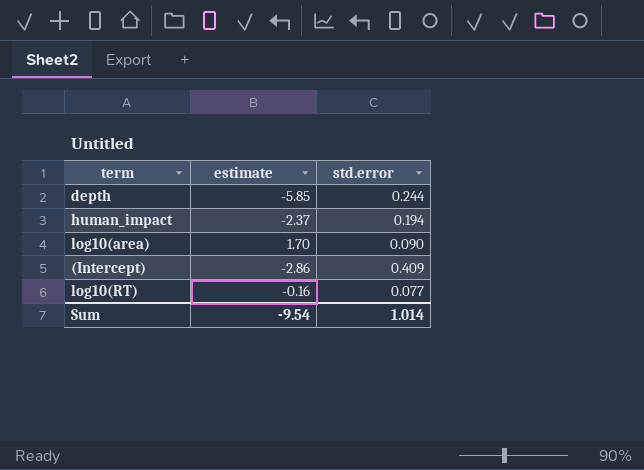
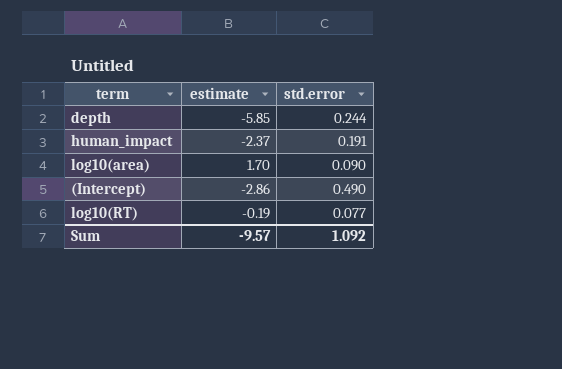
human_impact | std.error: 0.194 -> 0.191
(Intercept) | std.error: 0.409 -> 0.490
log10(RT) | estimate: -0.16 -> -0.19
Sum | estimate: -9.54 -> -9.57
Sum | std.error: 1.014 -> 1.092

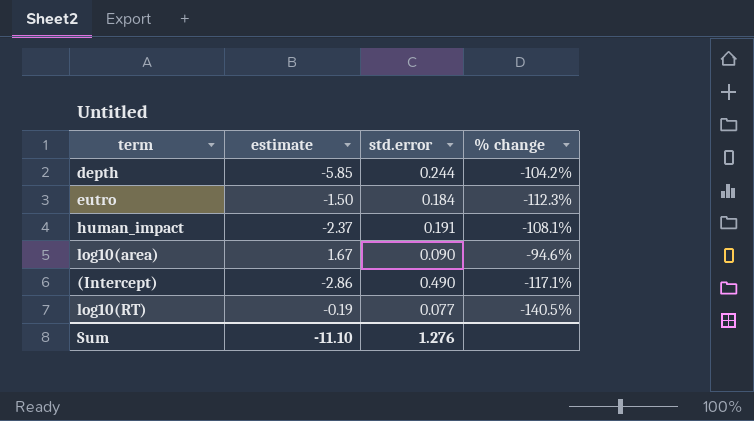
column % change | formula: none -> ([std.error] - [estimate]) / [estimate]
row eutro: none -> -1.50 | 0.184 | -112.3%
log10(area) | estimate: 1.70 -> 1.67
Sum | estimate: -9.57 -> -11.10
Sum | std.error: 1.092 -> 1.276

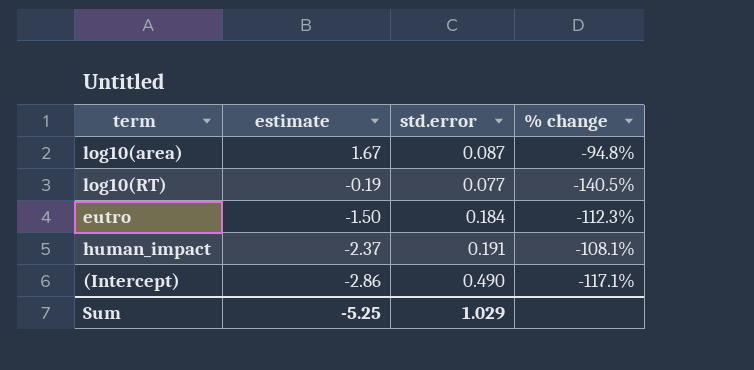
row order: none -> estimate descending
row depth: -5.85 | 0.244 | -104.2% -> none
log10(area) | std.error: 0.090 -> 0.087
log10(area) | % change: -94.6% -> -94.8%
Sum | estimate: -11.10 -> -5.25
Sum | std.error: 1.276 -> 1.029

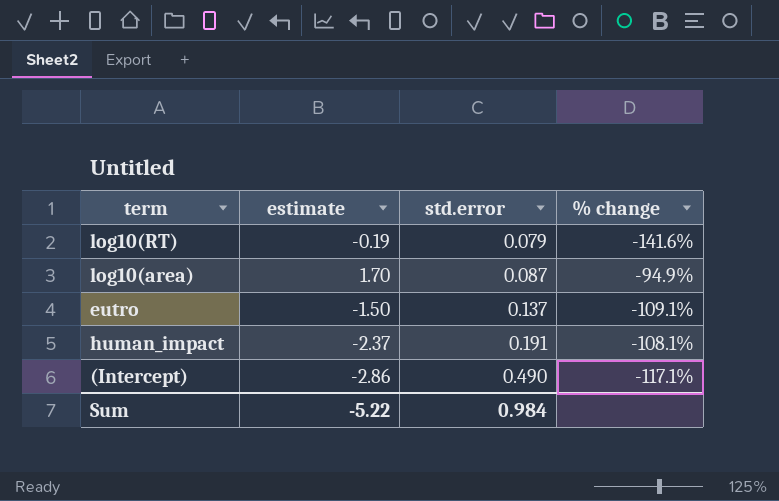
row order: estimate descending -> std.error ascending
log10(RT) | std.error: 0.077 -> 0.079
log10(RT) | % change: -140.5% -> -141.6%
log10(area) | estimate: 1.67 -> 1.70
log10(area) | % change: -94.8% -> -94.9%
eutro | std.error: 0.184 -> 0.137
eutro | % change: -112.3% -> -109.1%
Sum | estimate: -5.25 -> -5.22
Sum | std.error: 1.029 -> 0.984

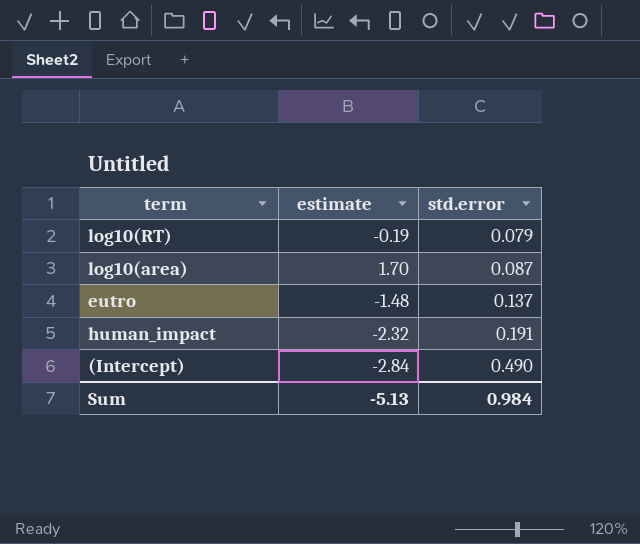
column % change | formula: ([std.error] - [estimate]) / [estimate] -> none
eutro | estimate: -1.50 -> -1.48
human_impact | estimate: -2.37 -> -2.32
(Intercept) | estimate: -2.86 -> -2.84
Sum | estimate: -5.22 -> -5.13

